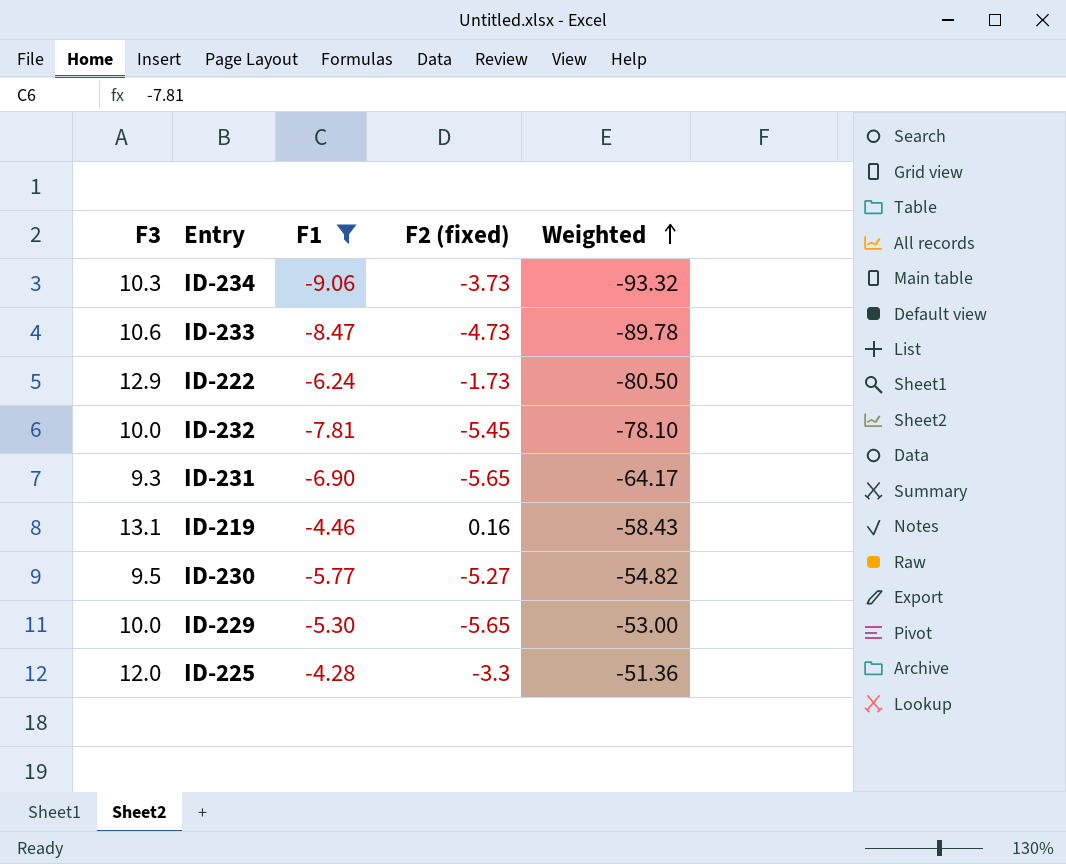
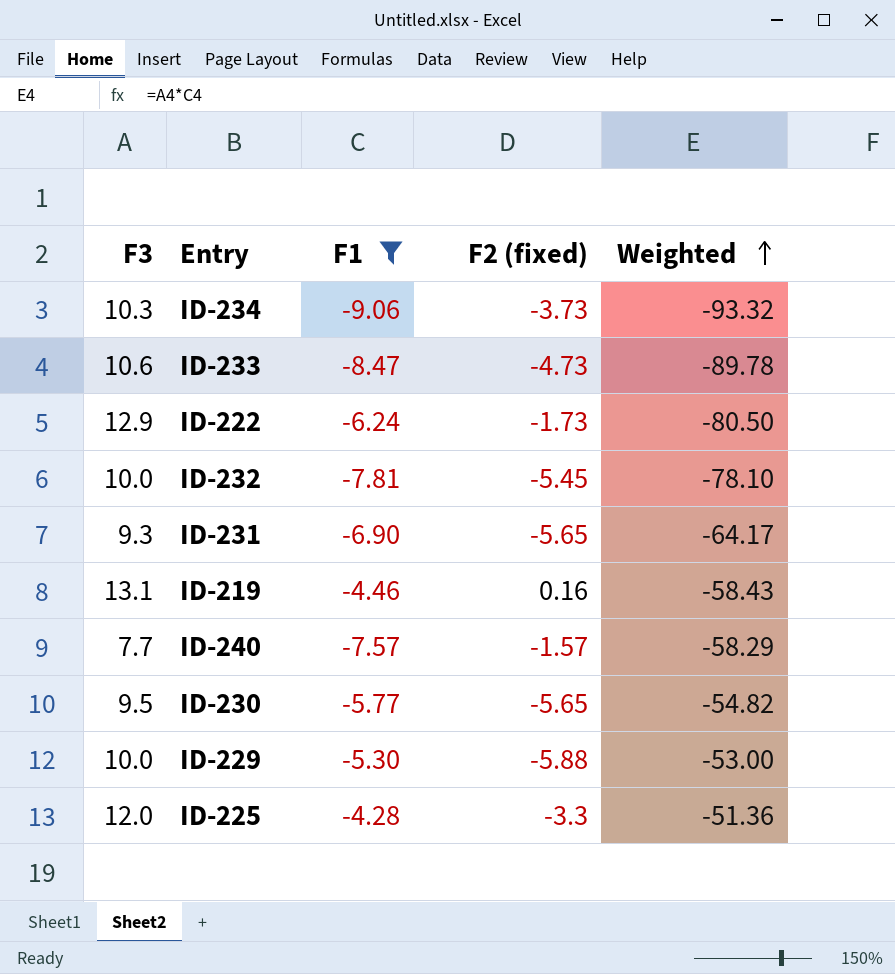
row ID-240: none -> 7.7 | -7.57 | -1.57 | -58.29
ID-230 | F2 (fixed): -5.27 -> -5.65
ID-229 | F2 (fixed): -5.65 -> -5.88

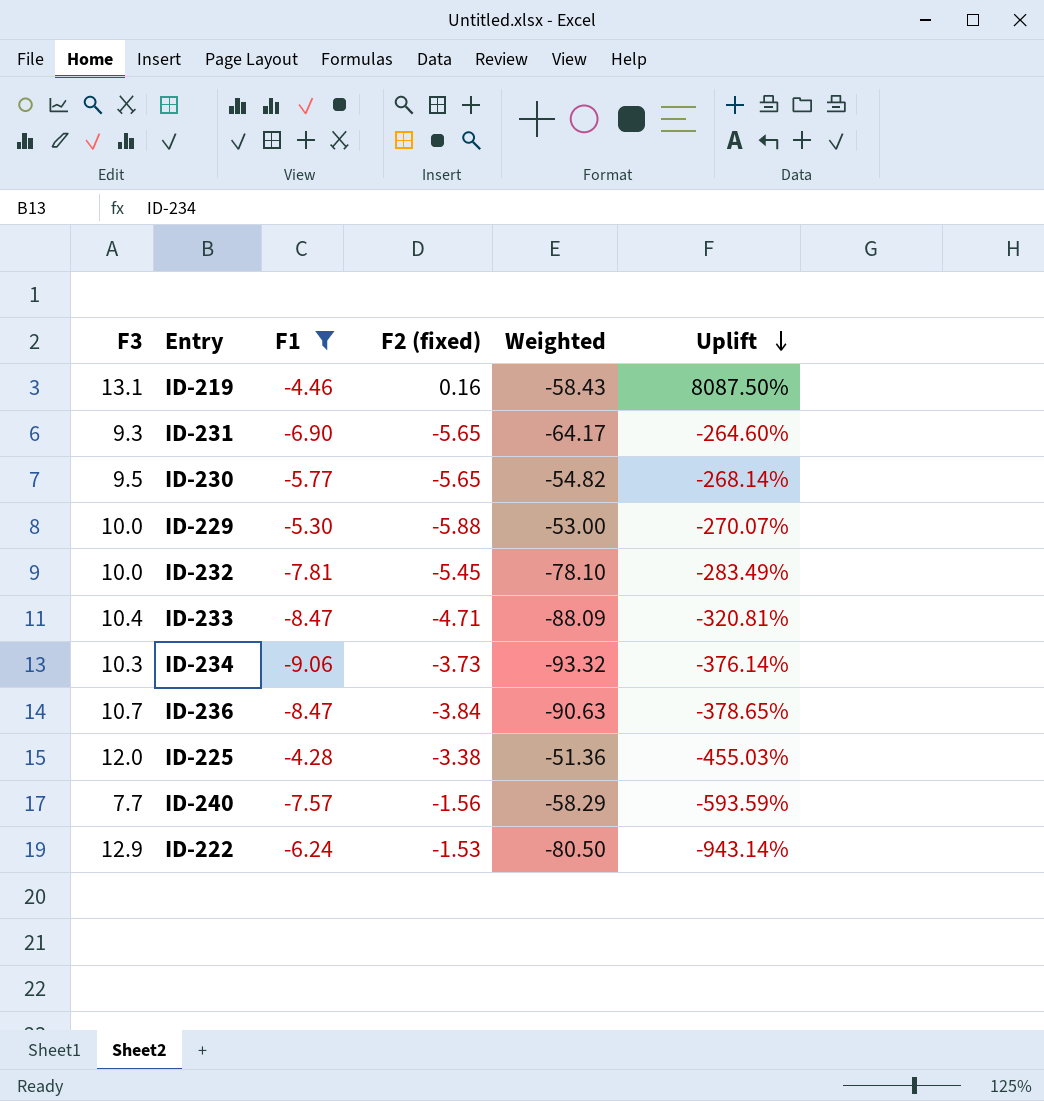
row order: Weighted ascending -> Uplift descending
column Uplift | formula: none -> ([F3] - [F2 (fixed)]) / [F2 (fixed)]
ID-233 | F3: 10.6 -> 10.4
ID-233 | F2 (fixed): -4.73 -> -4.71
ID-233 | Weighted: -89.78 -> -88.09
row ID-236: none -> 10.7 | -8.47 | -3.84 | -90.63 | -378.65%
ID-225 | F2 (fixed): -3.3 -> -3.38
ID-240 | F2 (fixed): -1.57 -> -1.56
ID-222 | F2 (fixed): -1.73 -> -1.53

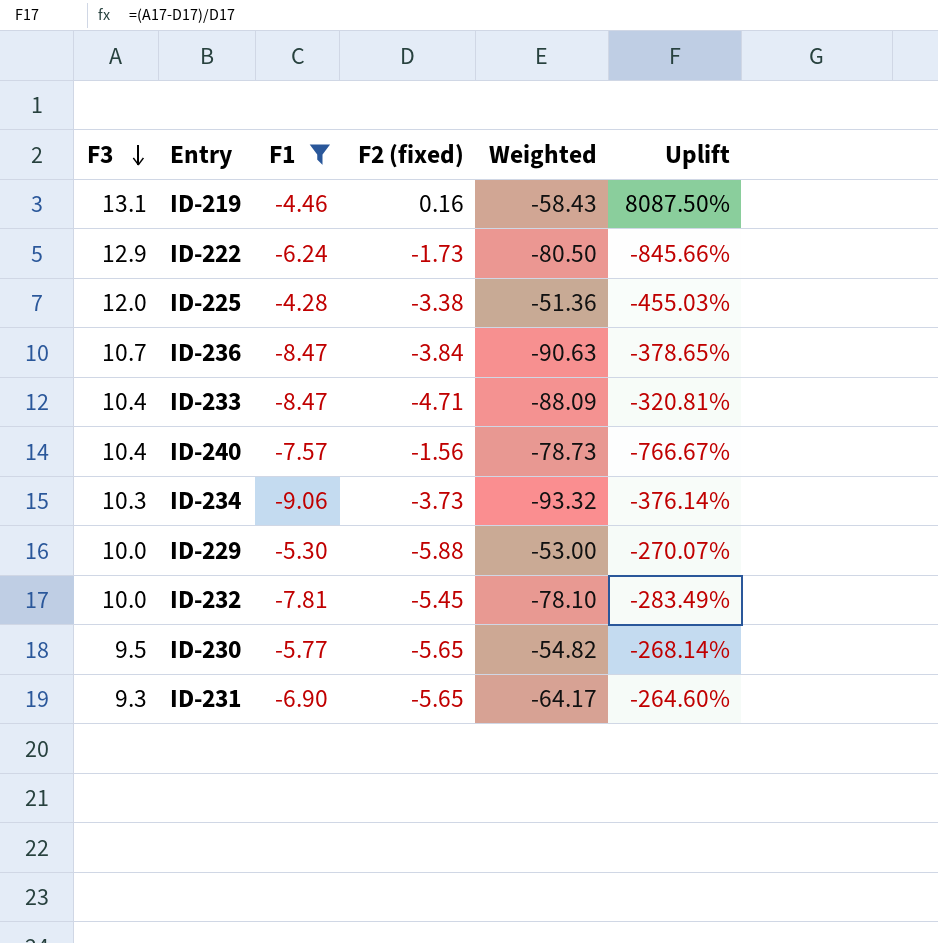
row order: Uplift descending -> F3 descending
ID-222 | F2 (fixed): -1.53 -> -1.73
ID-222 | Uplift: -943.14% -> -845.66%
ID-240 | F3: 7.7 -> 10.4
ID-240 | Weighted: -58.29 -> -78.73
ID-240 | Uplift: -593.59% -> -766.67%

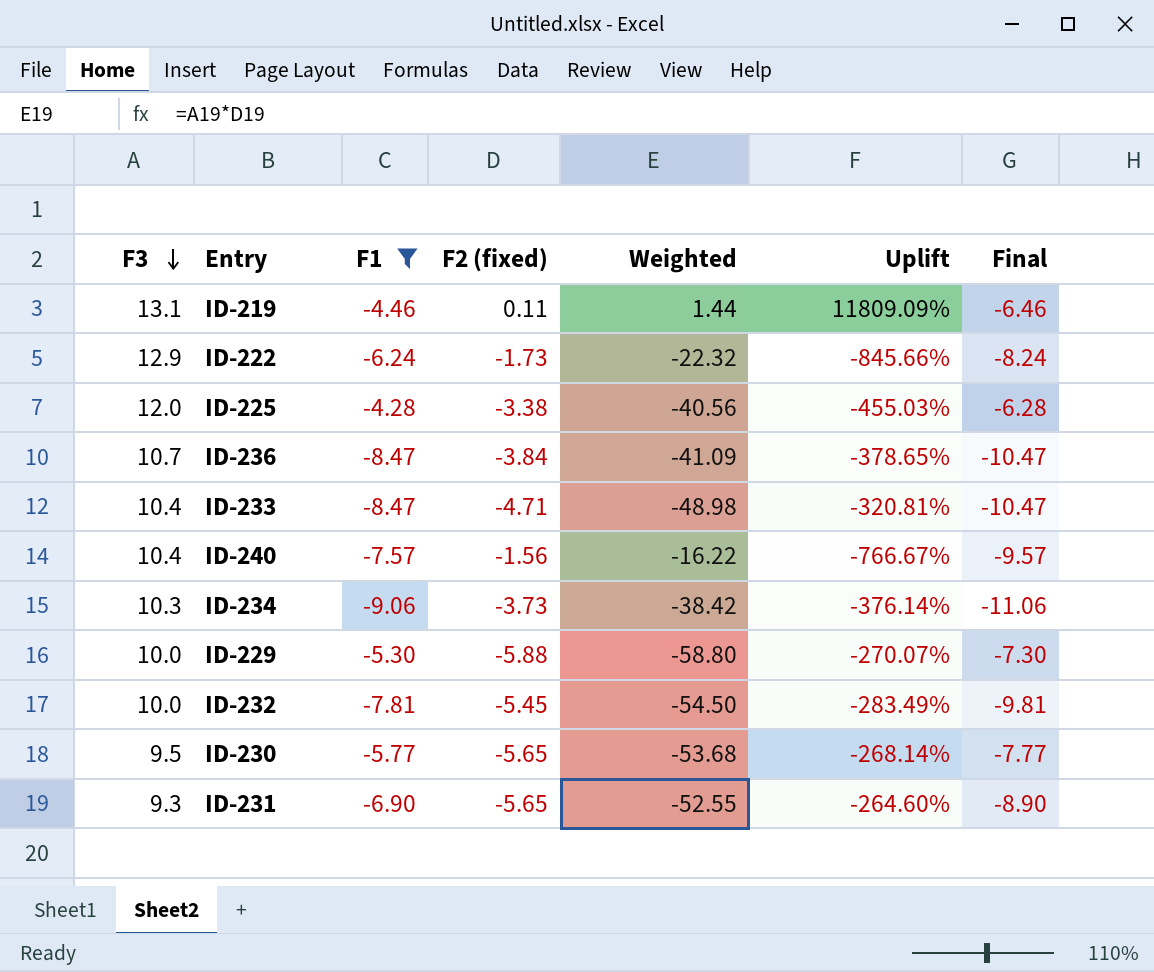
column Weighted | formula: [F3] * [F1] -> [F3] * [F2 (fixed)]
column Final | formula: none -> [F1] - 2
ID-219 | F2 (fixed): 0.16 -> 0.11
ID-219 | Uplift: 8087.50% -> 11809.09%

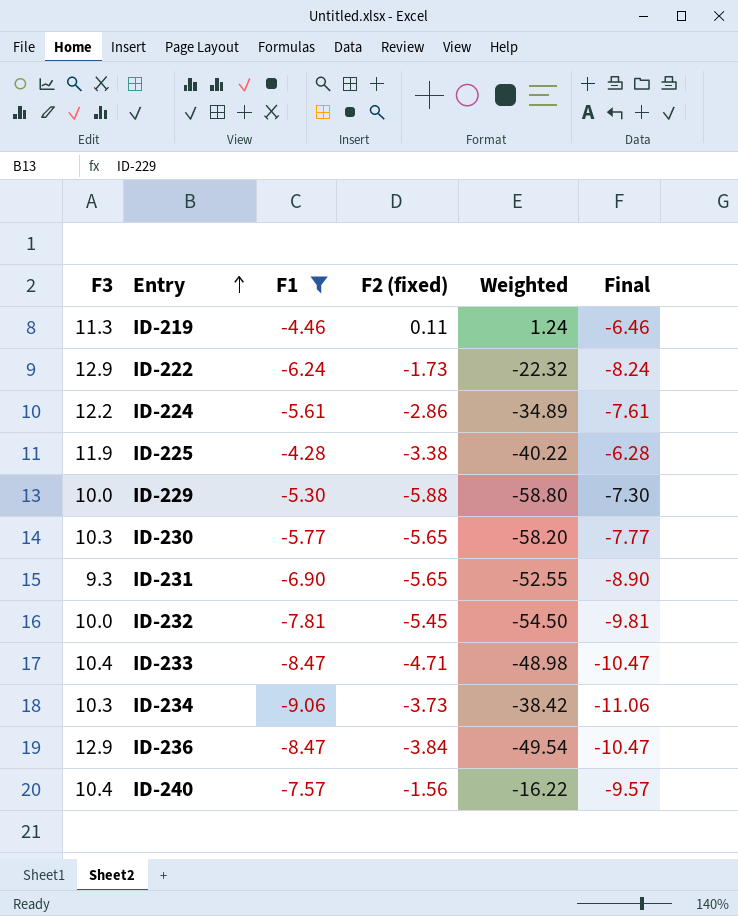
row order: F3 descending -> Entry ascending
column Uplift | formula: ([F3] - [F2 (fixed)]) / [F2 (fixed)] -> none
ID-219 | F3: 13.1 -> 11.3
ID-219 | Weighted: 1.44 -> 1.24
row ID-224: none -> 12.2 | -5.61 | -2.86 | -34.89 | -7.61
ID-225 | F3: 12.0 -> 11.9
ID-225 | Weighted: -40.56 -> -40.22
ID-230 | F3: 9.5 -> 10.3
ID-230 | Weighted: -53.68 -> -58.20
ID-236 | F3: 10.7 -> 12.9
ID-236 | Weighted: -41.09 -> -49.54

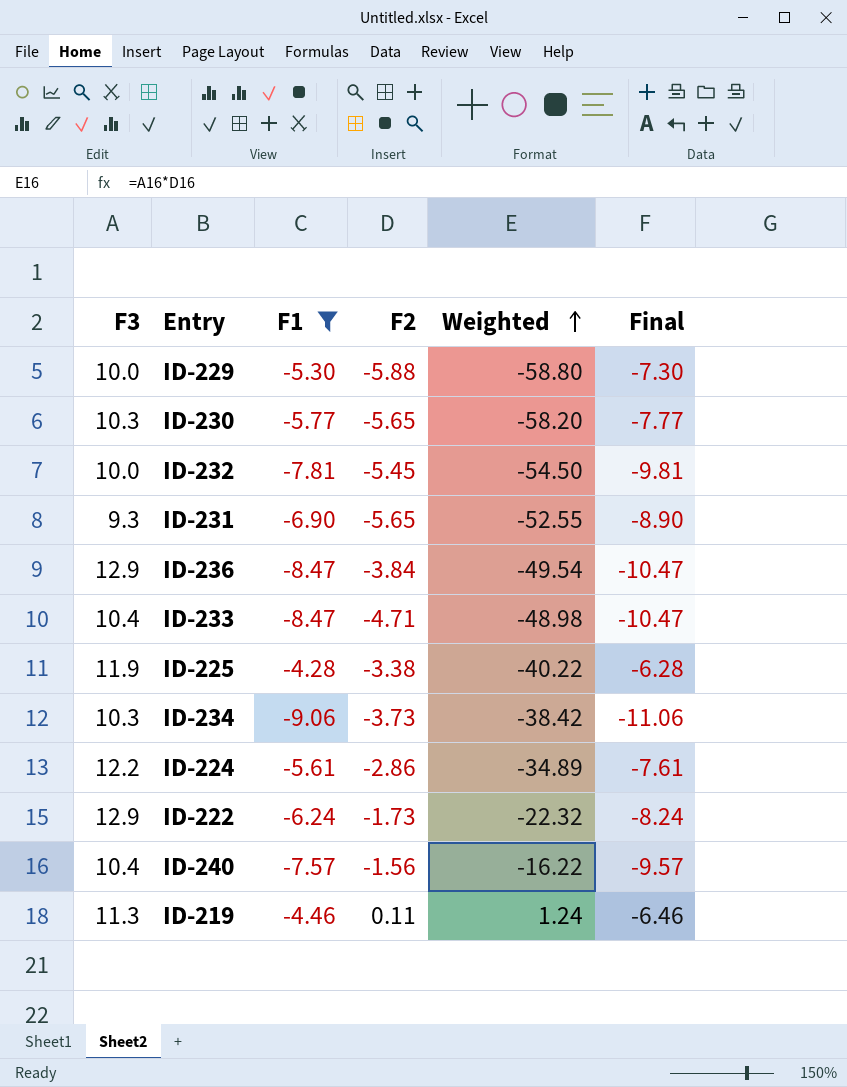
row order: Entry ascending -> Weighted ascending
column name: F2 (fixed) -> F2

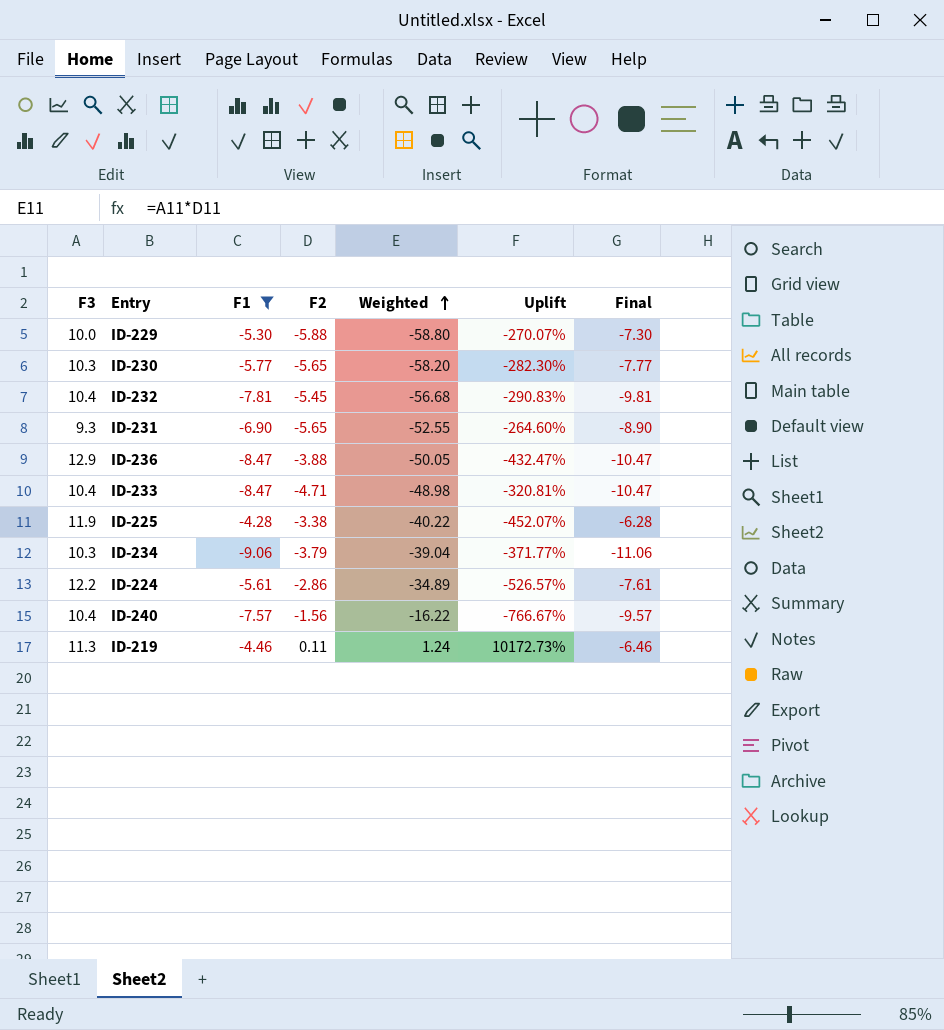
column Uplift | formula: none -> ([F3] - [F2]) / [F2]
row ID-222: 12.9 | -6.24 | -1.73 | -22.32 | -8.24 -> none
ID-232 | F3: 10.0 -> 10.4
ID-232 | Weighted: -54.50 -> -56.68
ID-236 | F2: -3.84 -> -3.88
ID-236 | Weighted: -49.54 -> -50.05
ID-234 | F2: -3.73 -> -3.79
ID-234 | Weighted: -38.42 -> -39.04

